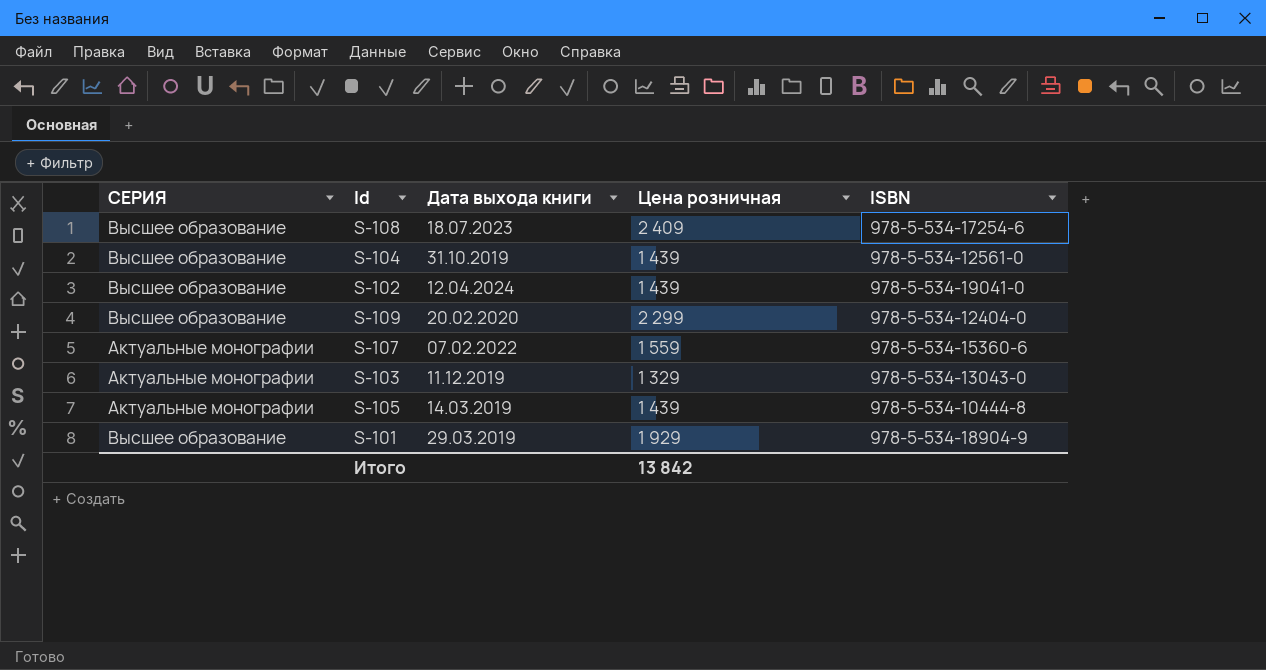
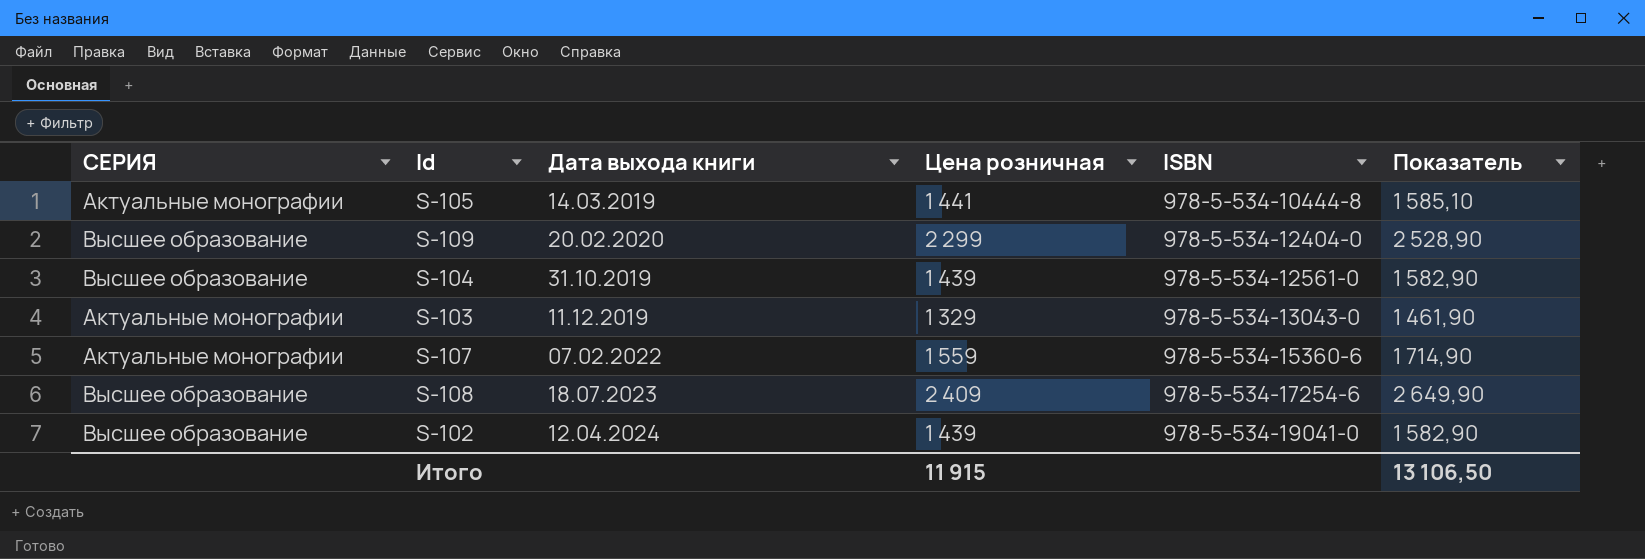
row order: none -> ISBN ascending
column Показатель | formula: none -> [Цена розничная] * 1,1
row S-101: Высшее образование | 29.03.2019 | 1 929 | 978-5-534-18904-9 -> none
S-105 | Цена розничная: 1 439 -> 1 441
Итого | Цена розничная: 13 842 -> 11 915

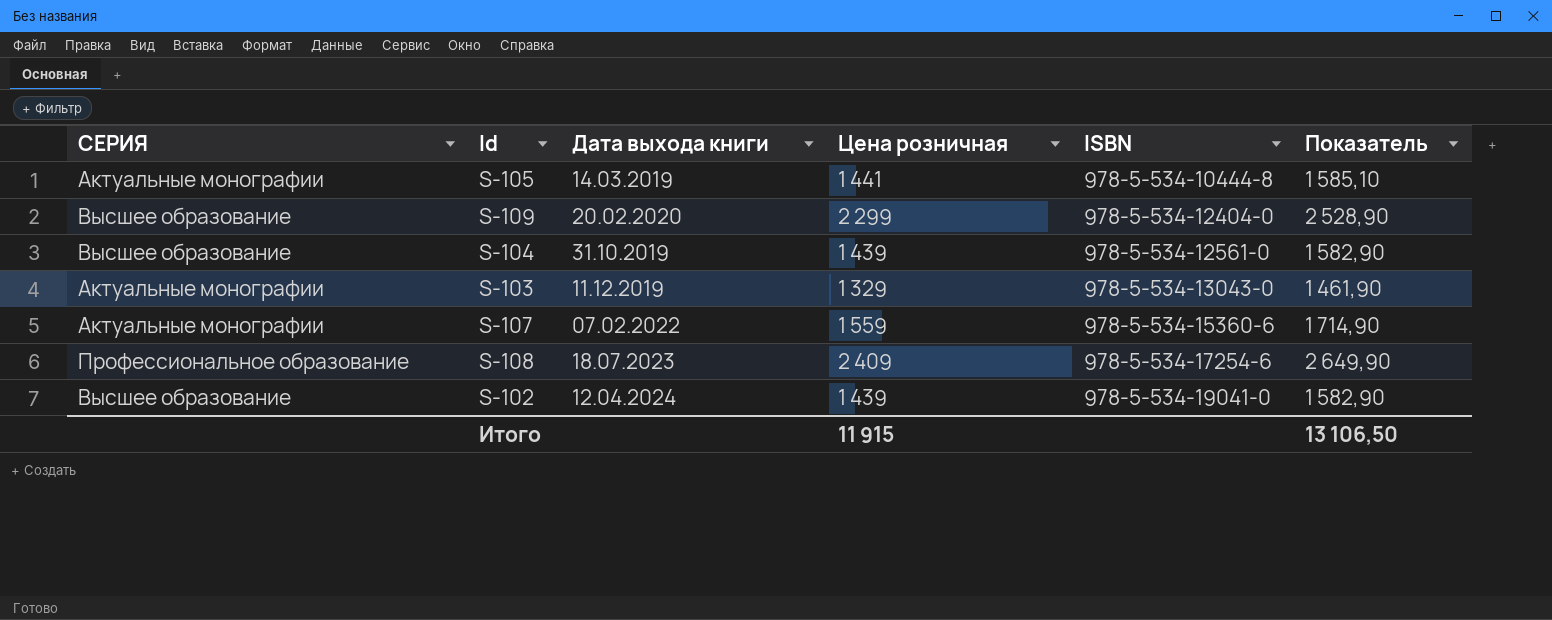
S-108 | СЕРИЯ: Высшее образование -> Профессиональное образование

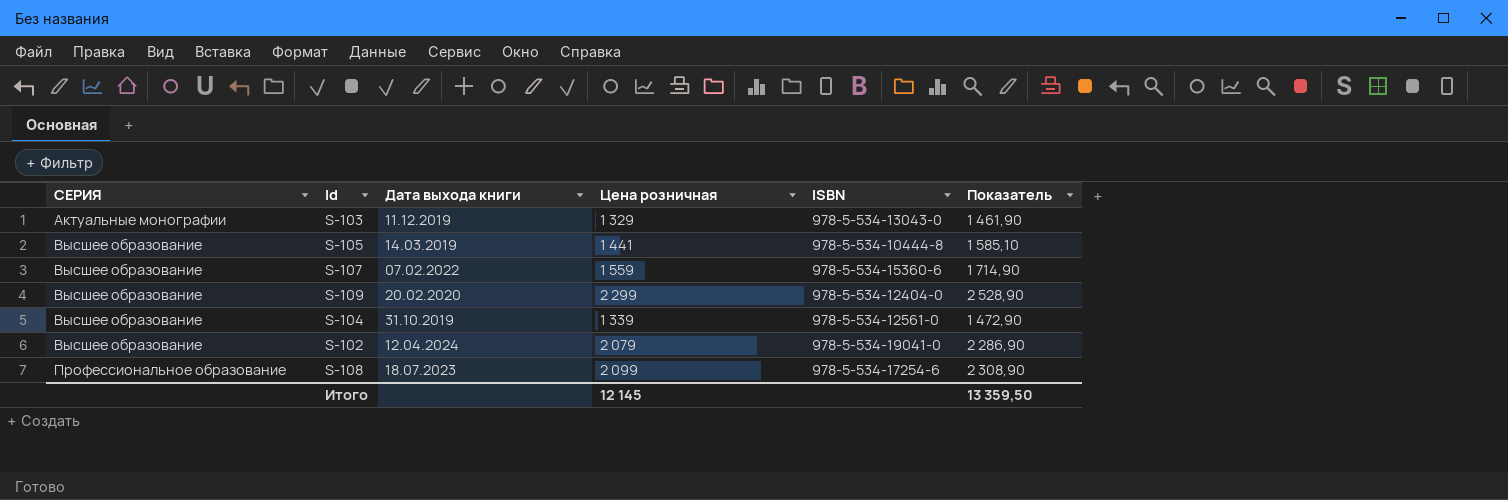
row order: ISBN ascending -> СЕРИЯ ascending
S-105 | СЕРИЯ: Актуальные монографии -> Высшее образование
S-107 | СЕРИЯ: Актуальные монографии -> Высшее образование
S-104 | Цена розничная: 1 439 -> 1 339
S-104 | Показатель: 1 582,90 -> 1 472,90
S-102 | Цена розничная: 1 439 -> 2 079
S-102 | Показатель: 1 582,90 -> 2 286,90
S-108 | Цена розничная: 2 409 -> 2 099
S-108 | Показатель: 2 649,90 -> 2 308,90
Итого | Цена розничная: 11 915 -> 12 145
Итого | Показатель: 13 106,50 -> 13 359,50

